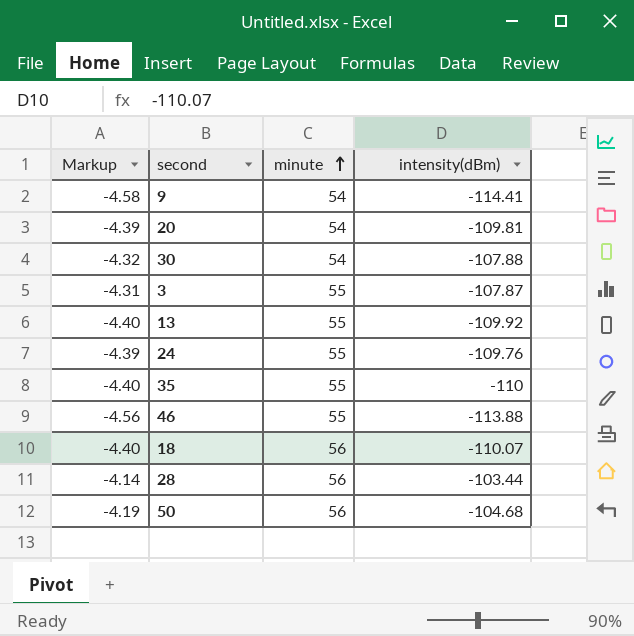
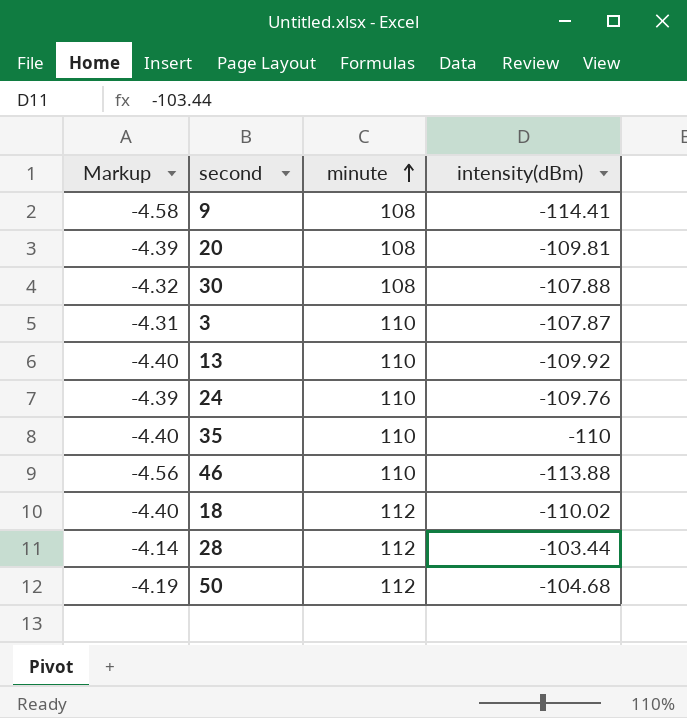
9 | minute: 54 -> 108
20 | minute: 54 -> 108
30 | minute: 54 -> 108
3 | minute: 55 -> 110
13 | minute: 55 -> 110
24 | minute: 55 -> 110
35 | minute: 55 -> 110
46 | minute: 55 -> 110
18 | minute: 56 -> 112
18 | intensity(dBm): -110.07 -> -110.02
28 | minute: 56 -> 112
50 | minute: 56 -> 112

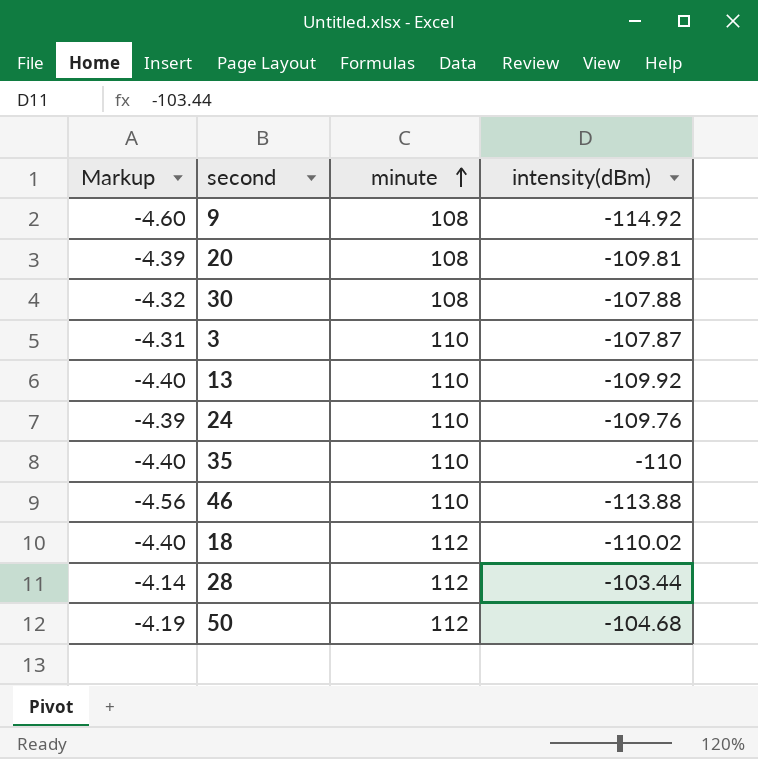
9 | Markup: -4.58 -> -4.60
9 | intensity(dBm): -114.41 -> -114.92

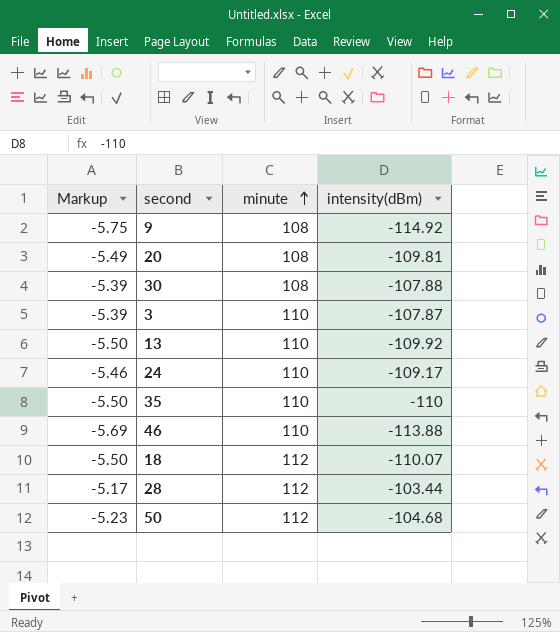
column Markup | formula: [intensity(dBm)] * 0.04 -> [intensity(dBm)] * 0.05
24 | intensity(dBm): -109.76 -> -109.17
18 | intensity(dBm): -110.02 -> -110.07

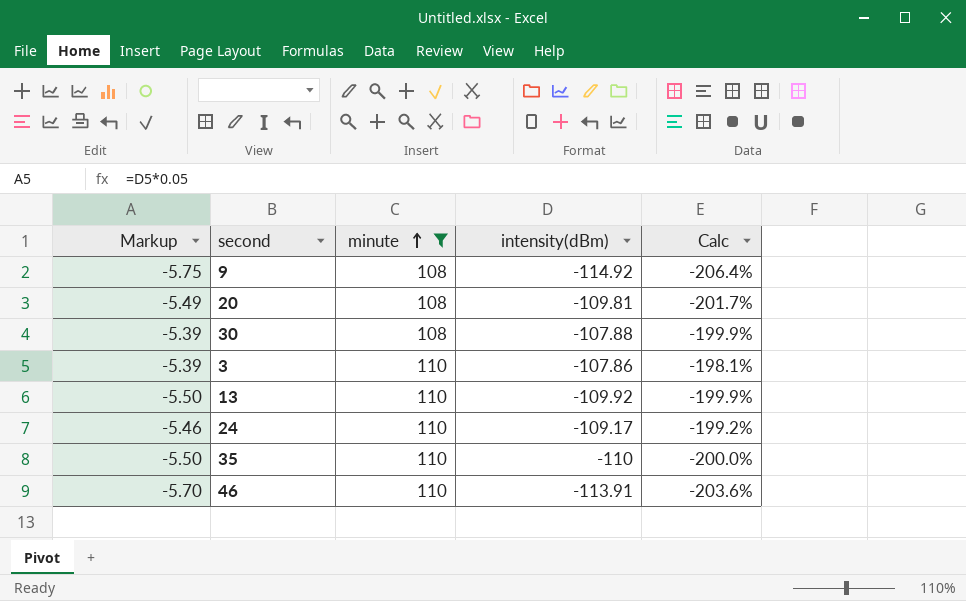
filter: none -> minute != 112
column Calc | formula: none -> ([intensity(dBm)] - [minute]) / [minute]
3 | intensity(dBm): -107.87 -> -107.86
46 | Markup: -5.69 -> -5.70
46 | intensity(dBm): -113.88 -> -113.91

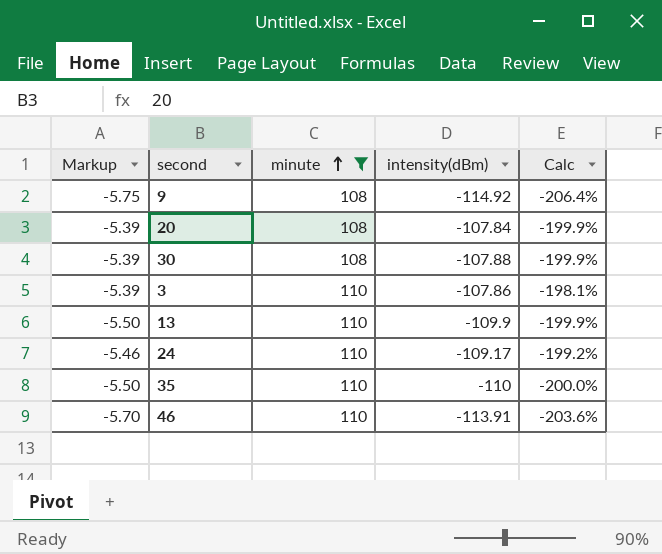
20 | Markup: -5.49 -> -5.39
20 | intensity(dBm): -109.81 -> -107.84
20 | Calc: -201.7% -> -199.9%
13 | intensity(dBm): -109.92 -> -109.9

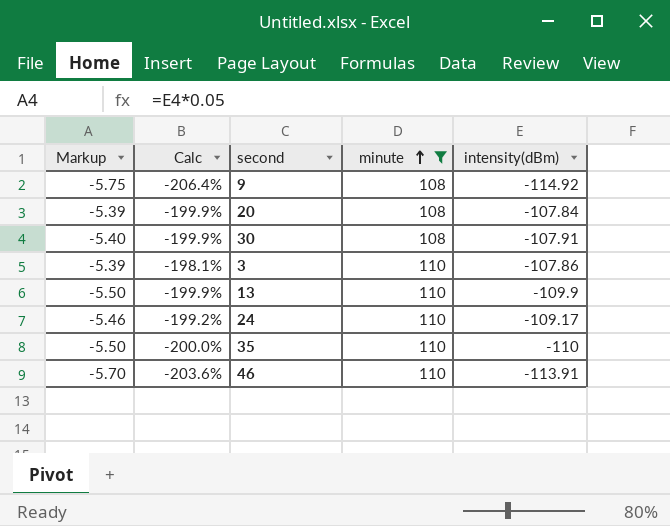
column Calc | position: 5 -> 2
30 | Markup: -5.39 -> -5.40
30 | intensity(dBm): -107.88 -> -107.91

